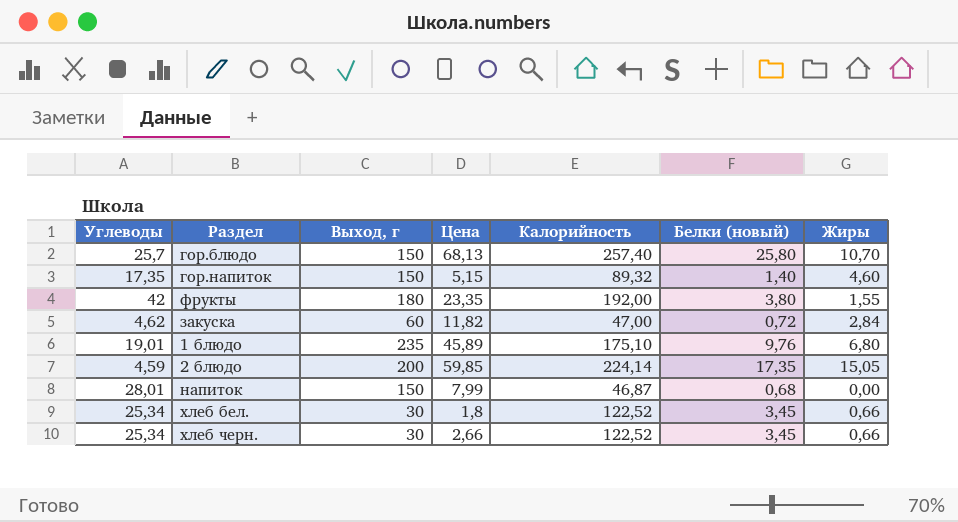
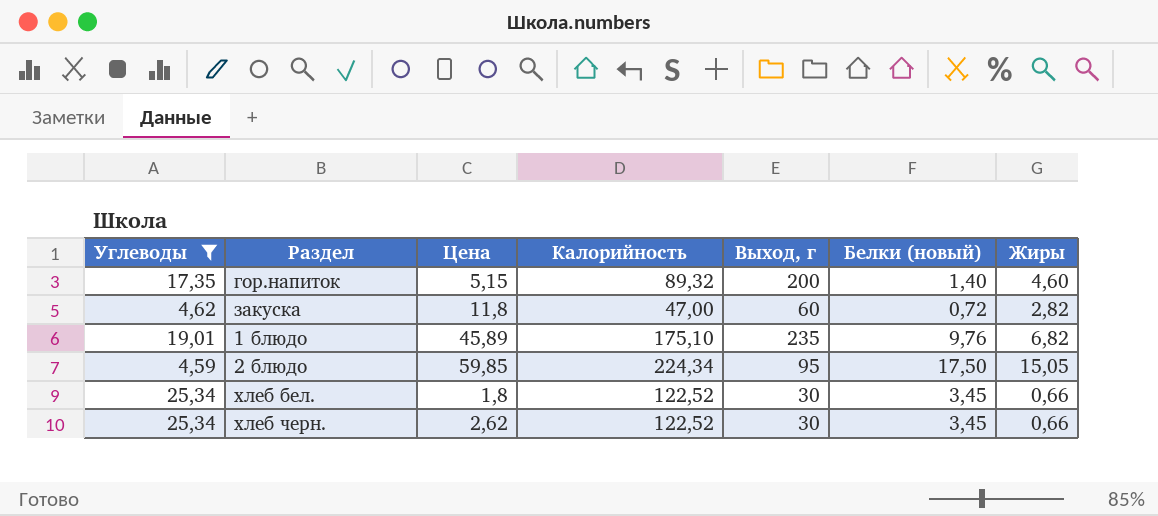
filter: none -> Углеводы <= 25,34
column Выход, г | position: 3 -> 5
гор.напиток | Выход, г: 150 -> 200
закуска | Цена: 11,82 -> 11,8
закуска | Жиры: 2,84 -> 2,82
1 блюдо | Жиры: 6,80 -> 6,82
2 блюдо | Калорийность: 224,14 -> 224,34
2 блюдо | Выход, г: 200 -> 95
2 блюдо | Белки (новый): 17,35 -> 17,50
хлеб черн. | Цена: 2,66 -> 2,62

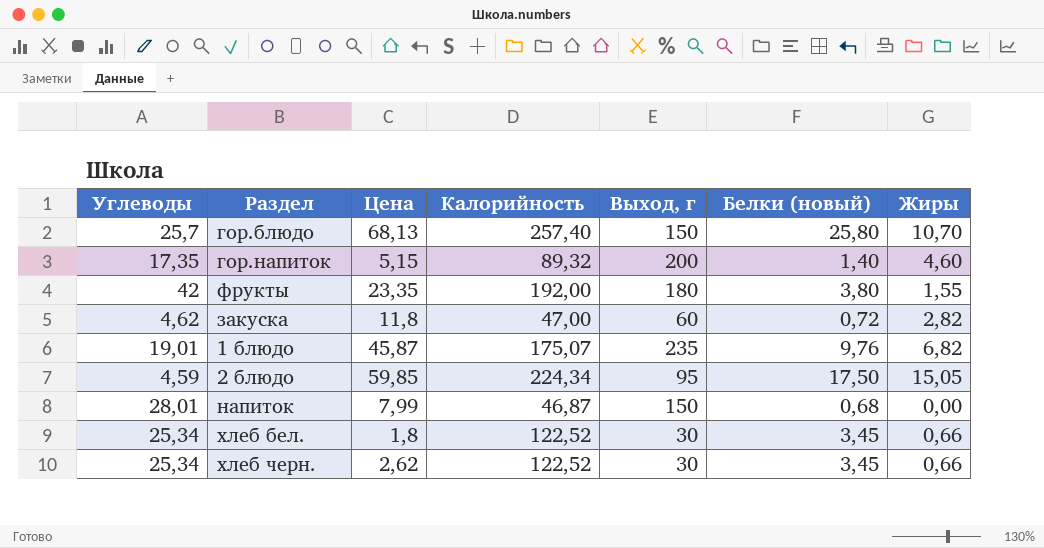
filter: Углеводы <= 25,34 -> none
1 блюдо | Цена: 45,89 -> 45,87
1 блюдо | Калорийность: 175,10 -> 175,07

